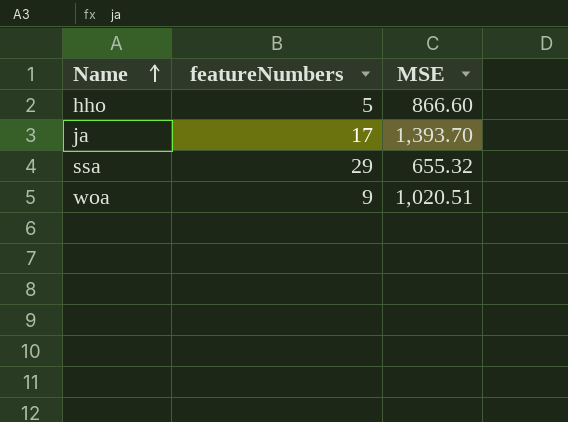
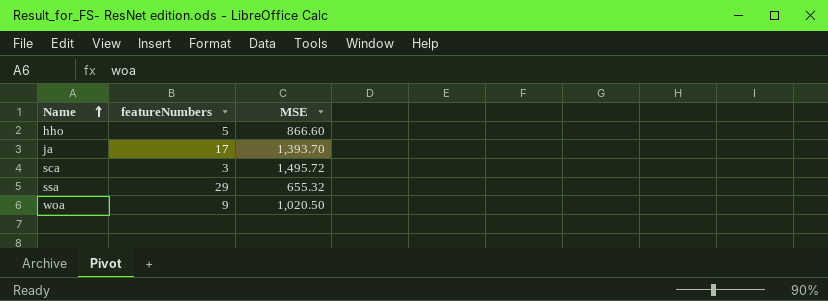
row sca: none -> 3 | 1,495.72
woa | MSE: 1,020.51 -> 1,020.50

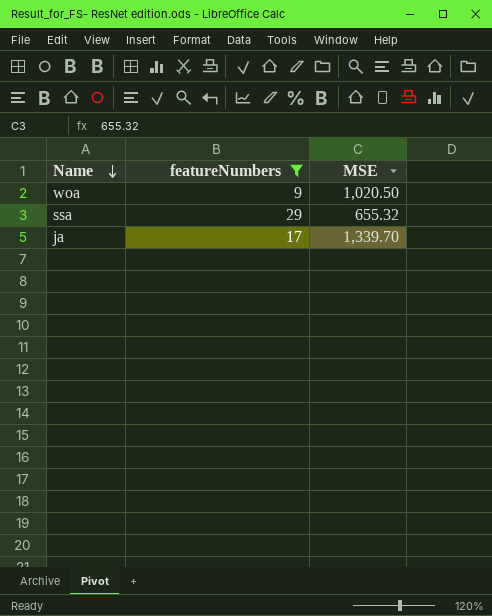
filter: none -> featureNumbers >= 9
row order: Name ascending -> Name descending
ja | MSE: 1,393.70 -> 1,339.70

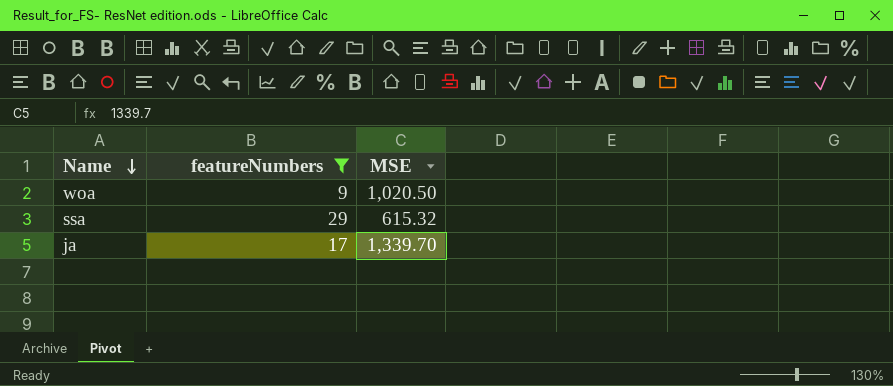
ssa | MSE: 655.32 -> 615.32

